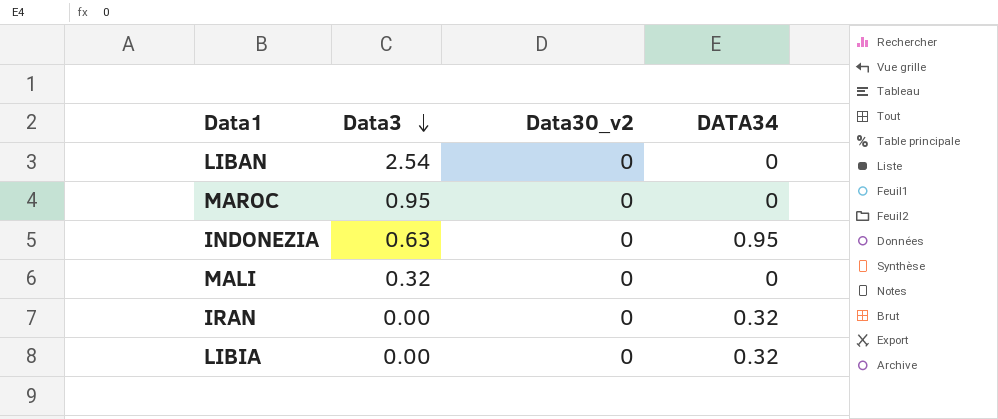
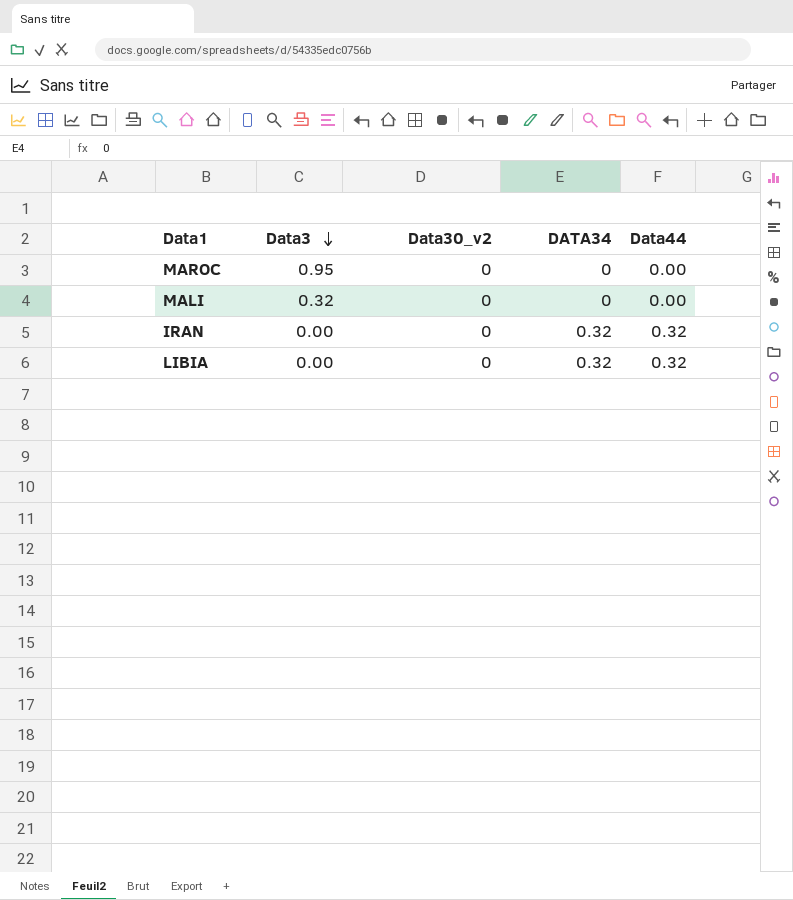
column Data44 | position: none -> 5
row LIBAN: 2.54 | 0 | 0 -> none
row INDONEZIA: 0.63 | 0 | 0.95 -> none

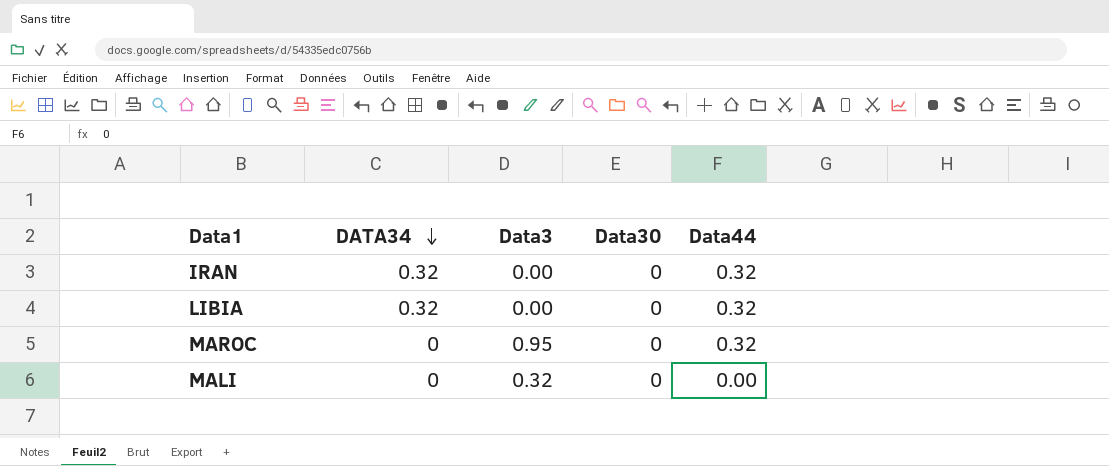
row order: Data3 descending -> DATA34 descending
column DATA34 | position: 4 -> 2
column name: Data30_v2 -> Data30
MAROC | Data44: 0.00 -> 0.32

